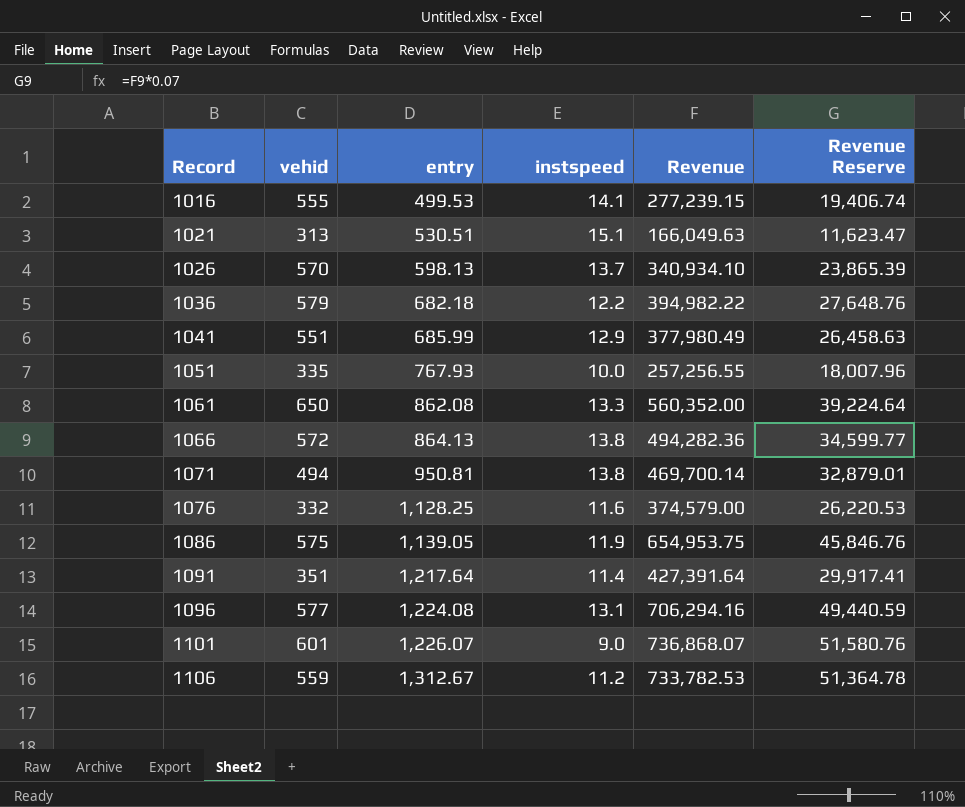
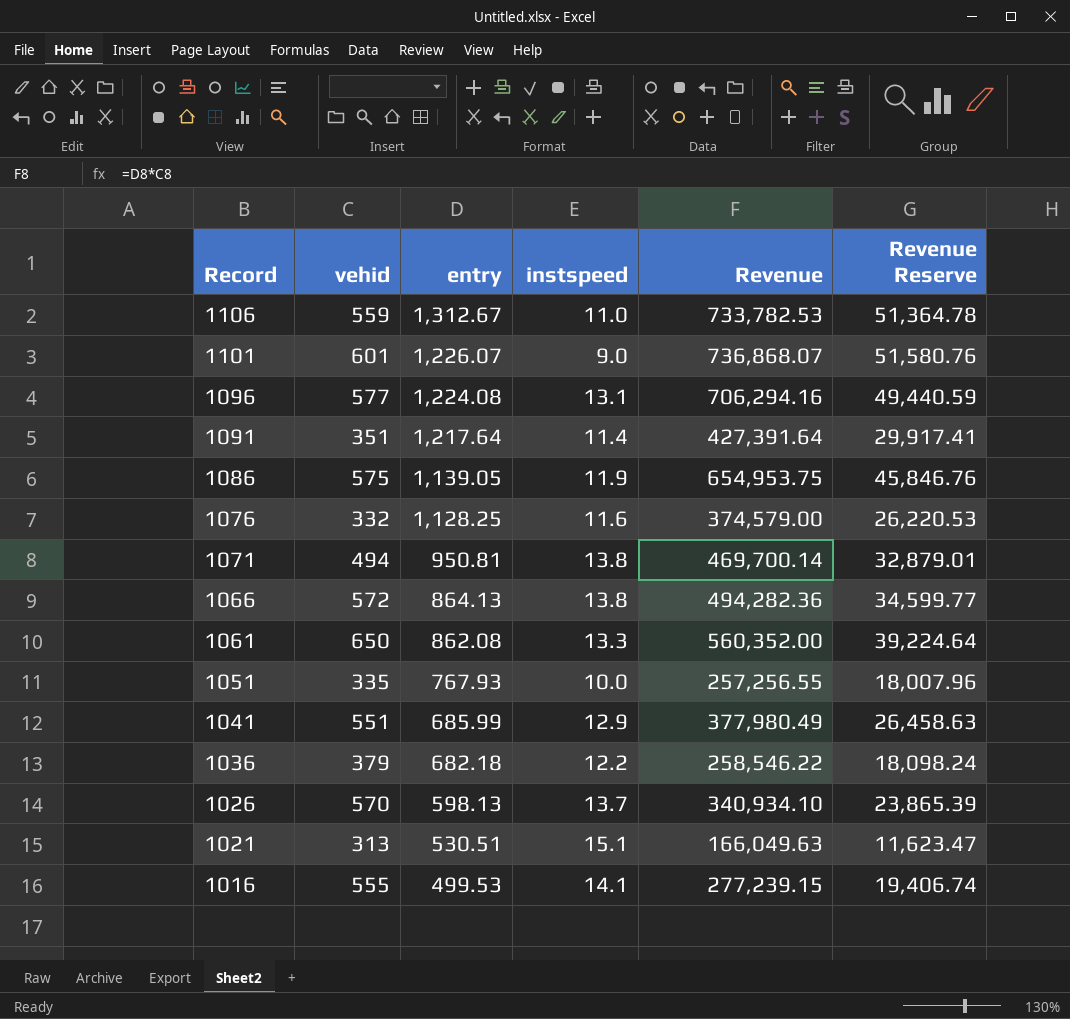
row order: Record ascending -> Record descending
1106 | instspeed: 11.2 -> 11.0
1036 | vehid: 579 -> 379
1036 | Revenue: 394,982.22 -> 258,546.22
1036 | Revenue Reserve: 27,648.76 -> 18,098.24

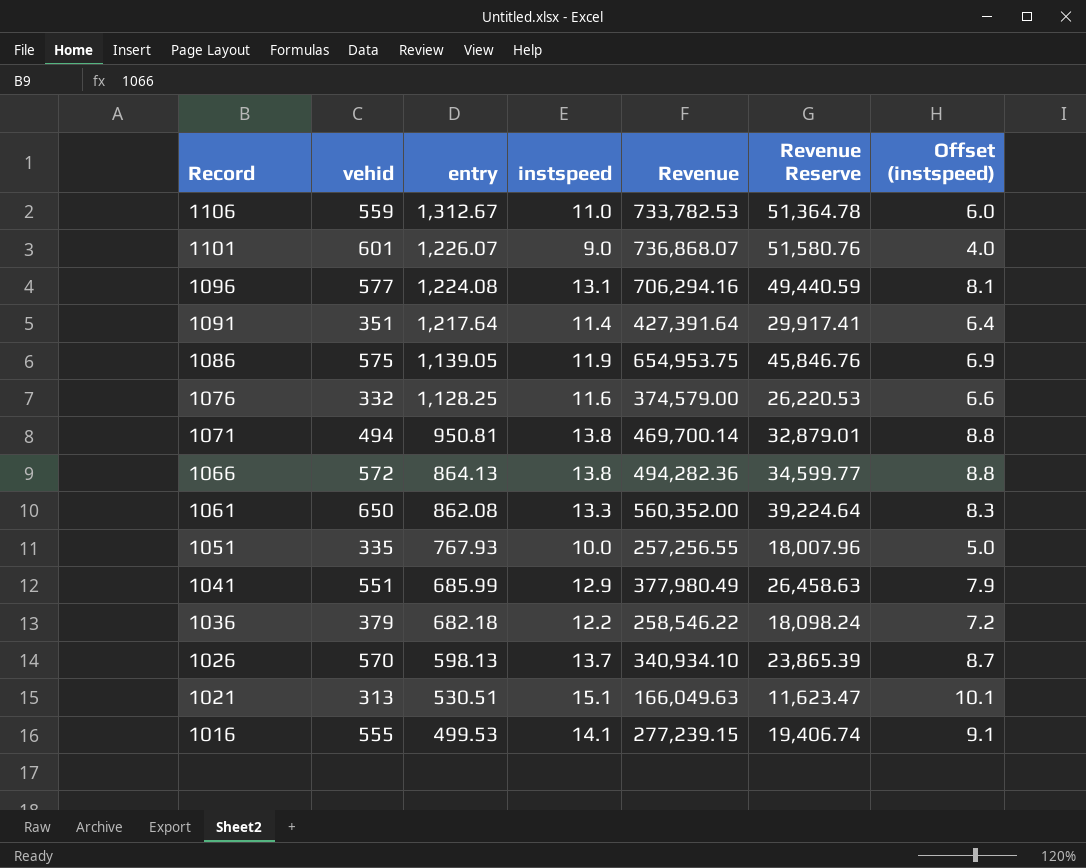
column Offset (instspeed) | formula: none -> [instspeed] - 5

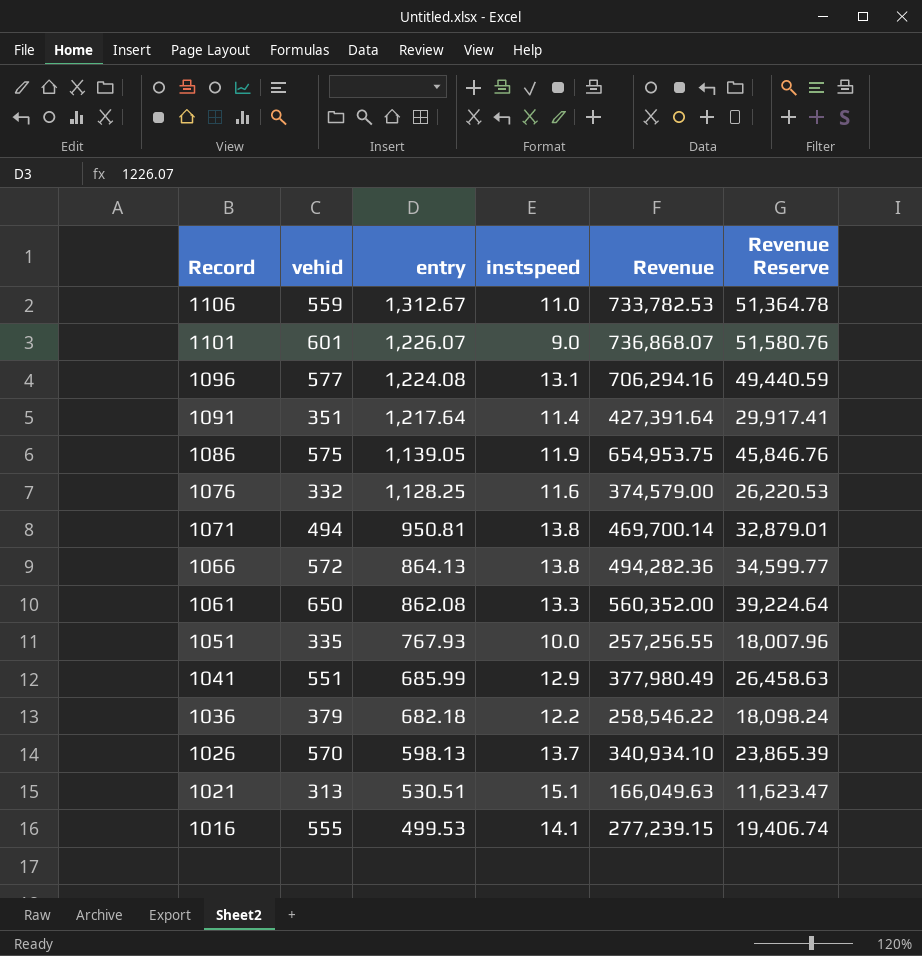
column Offset (instspeed) | formula: [instspeed] - 5 -> none

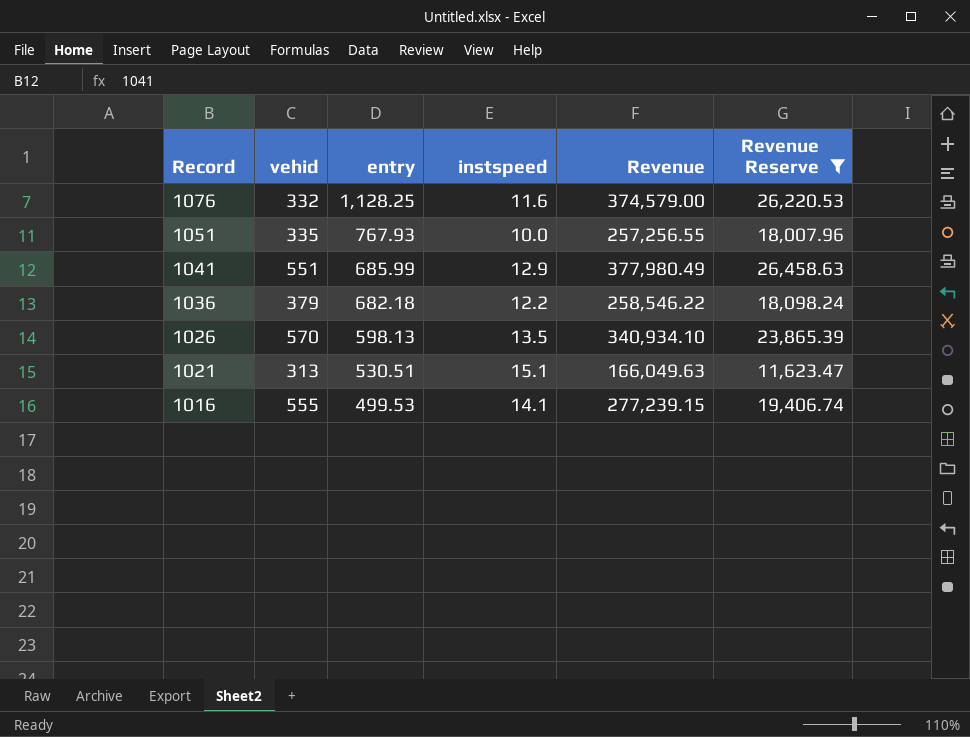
filter: none -> Revenue Reserve <= 26,458.63
1026 | instspeed: 13.7 -> 13.5

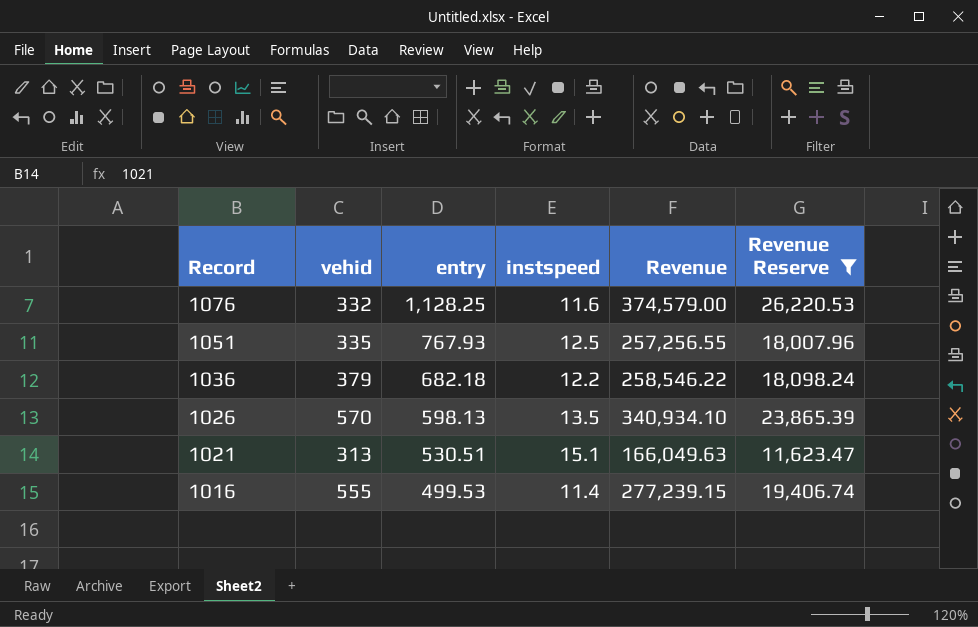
row 1041: 551 | 685.99 | 12.9 | 377,980.49 | 26,458.63 -> none
1051 | instspeed: 10.0 -> 12.5
1016 | instspeed: 14.1 -> 11.4

